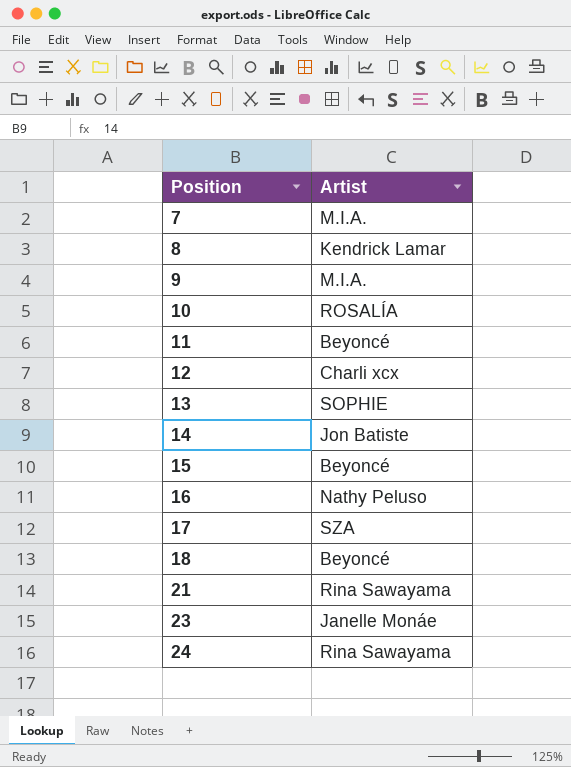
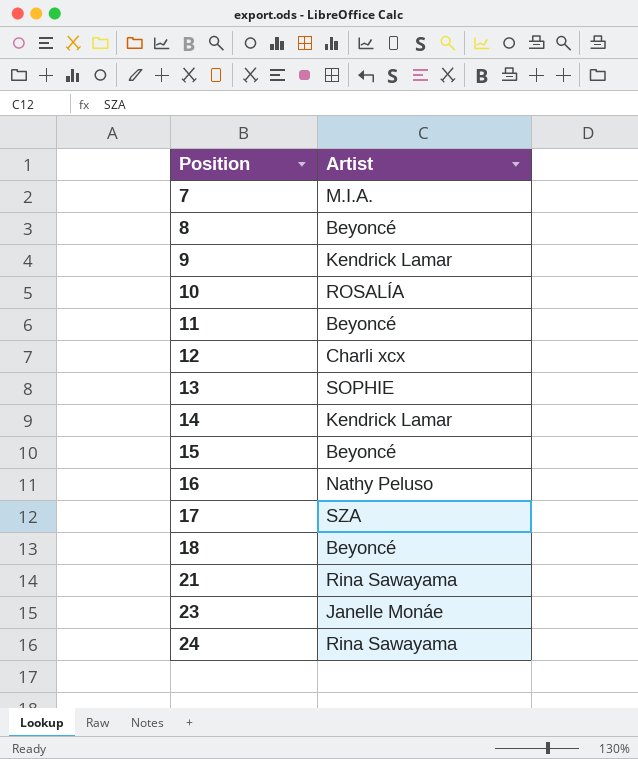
8 | Artist: Kendrick Lamar -> Beyoncé
9 | Artist: M.I.A. -> Kendrick Lamar
14 | Artist: Jon Batiste -> Kendrick Lamar

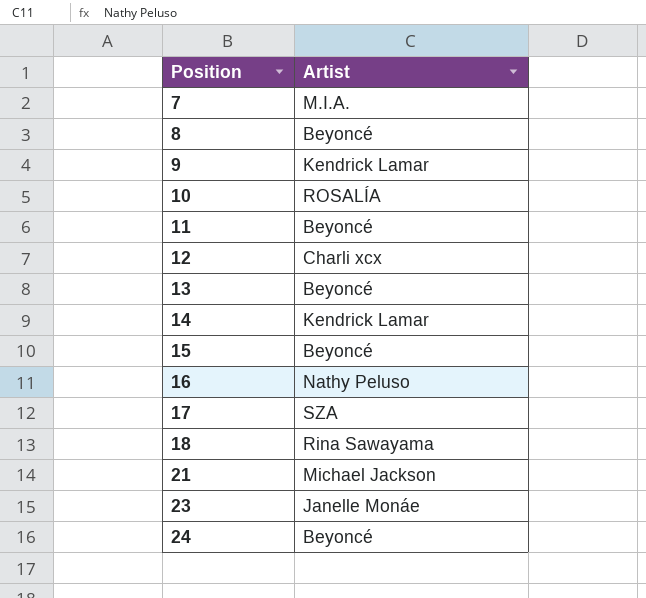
13 | Artist: SOPHIE -> Beyoncé
18 | Artist: Beyoncé -> Rina Sawayama
21 | Artist: Rina Sawayama -> Michael Jackson
24 | Artist: Rina Sawayama -> Beyoncé

